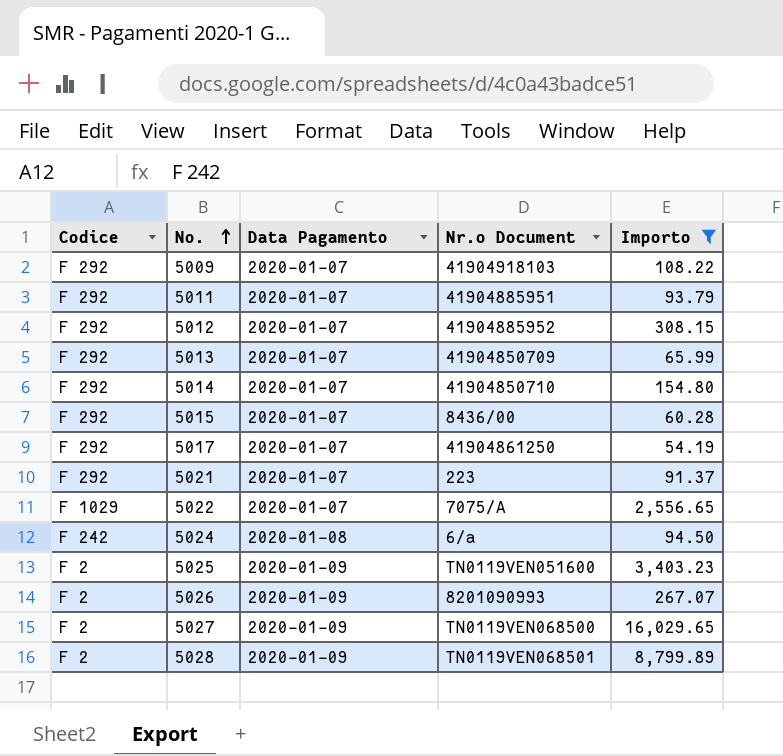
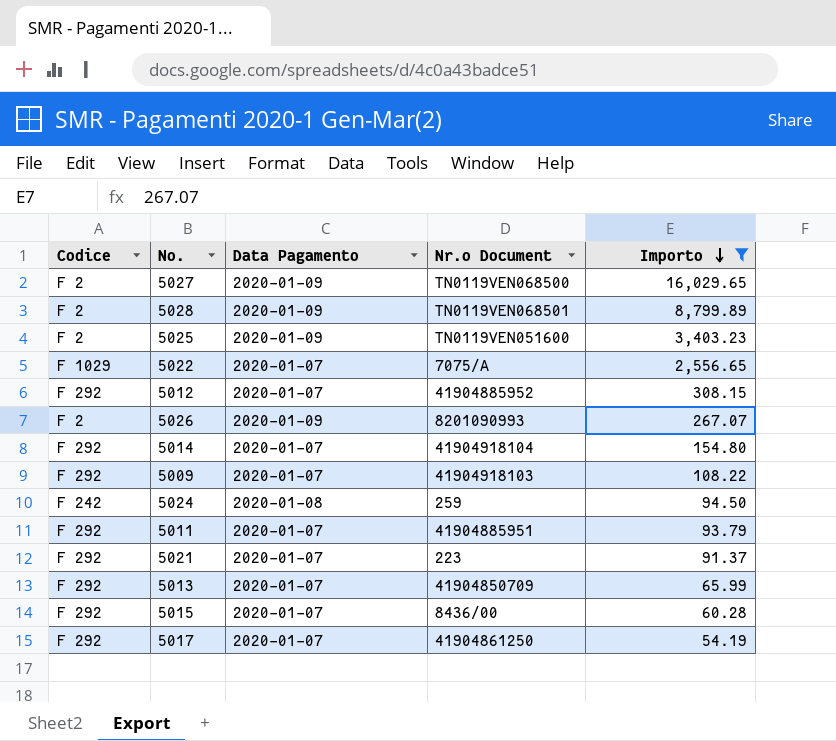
row order: No. ascending -> Importo descending
5014 | Nr.o Document: 41904850710 -> 41904918104
5024 | Nr.o Document: 6/a -> 259

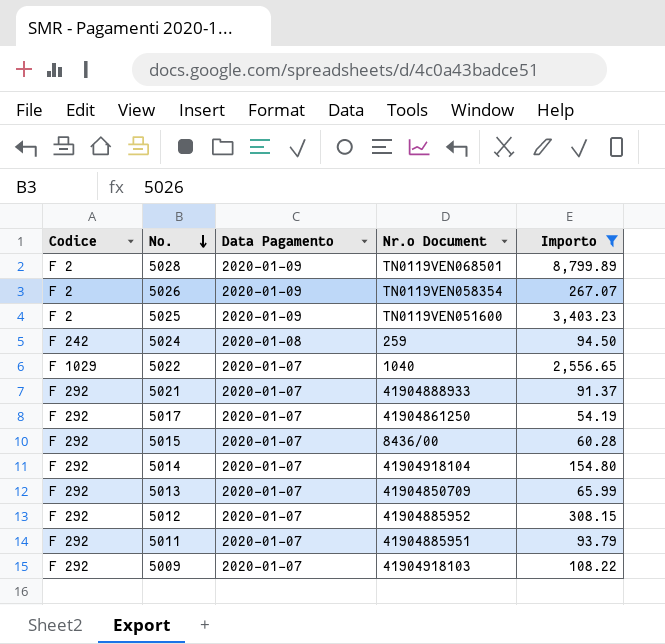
row order: Importo descending -> No. descending
row 5027: F 2 | 2020-01-09 | TN0119VEN068500 | 16,029.65 -> none
5026 | Nr.o Document: 8201090993 -> TN0119VEN058354
5022 | Nr.o Document: 7075/A -> 1040
5021 | Nr.o Document: 223 -> 41904888933

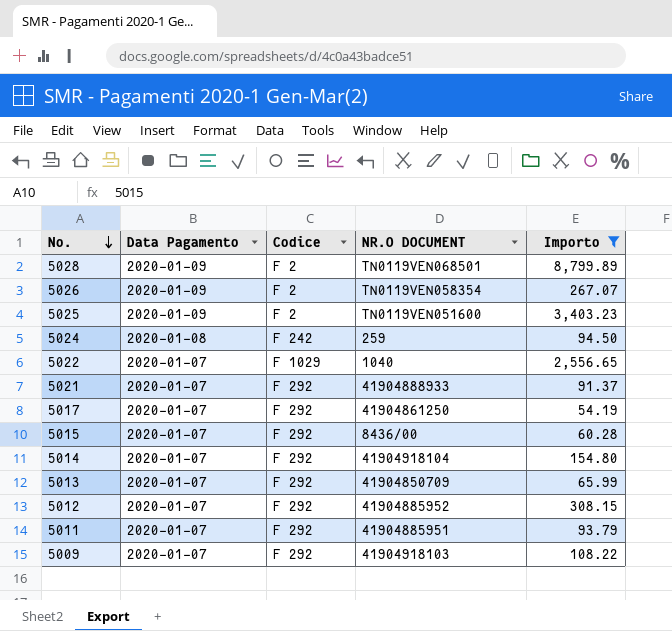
column Codice | position: 1 -> 3
column name: Nr.o Document -> NR.O DOCUMENT

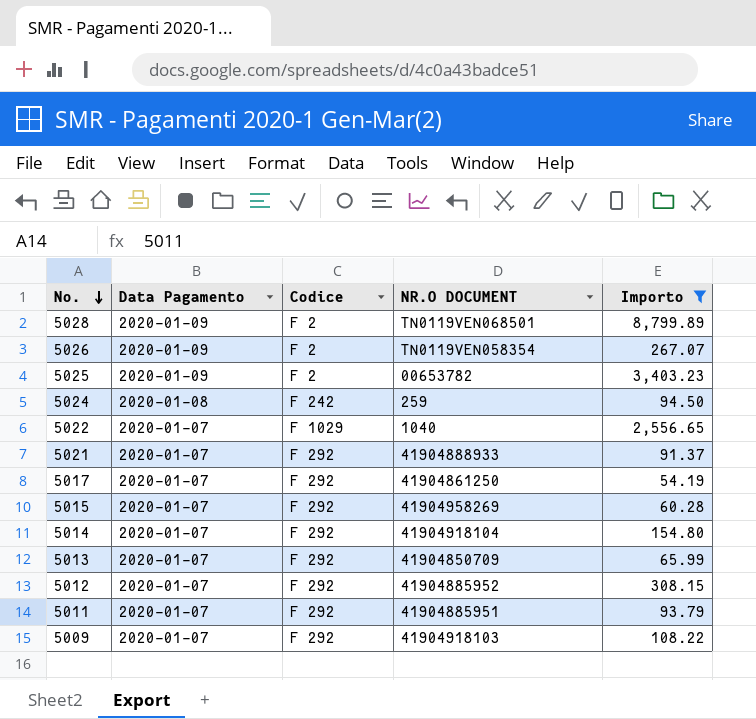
5025 | NR.O DOCUMENT: TN0119VEN051600 -> 00653782
5015 | NR.O DOCUMENT: 8436/00 -> 41904958269

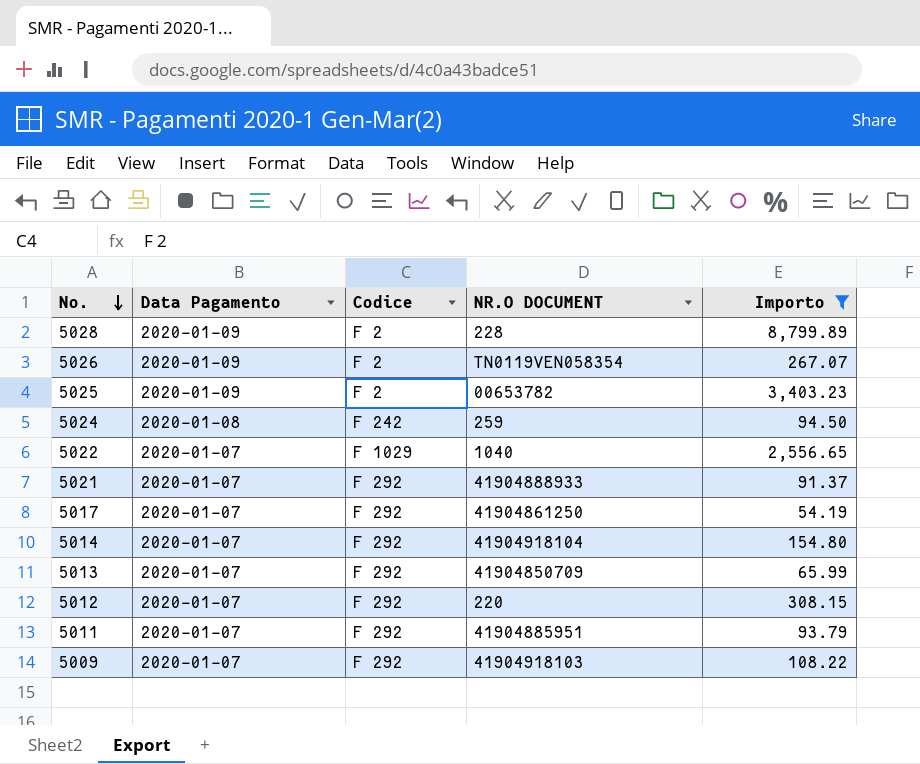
row 5015: 2020-01-07 | F 292 | 41904958269 | 60.28 -> none
5028 | NR.O DOCUMENT: TN0119VEN068501 -> 228
5012 | NR.O DOCUMENT: 41904885952 -> 220

